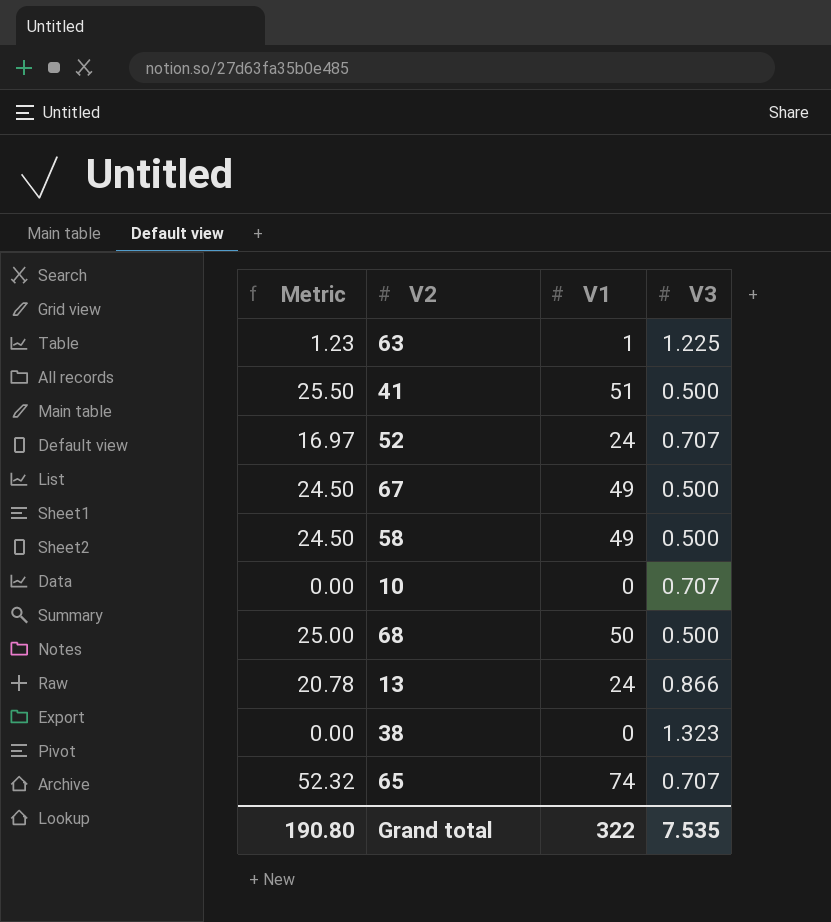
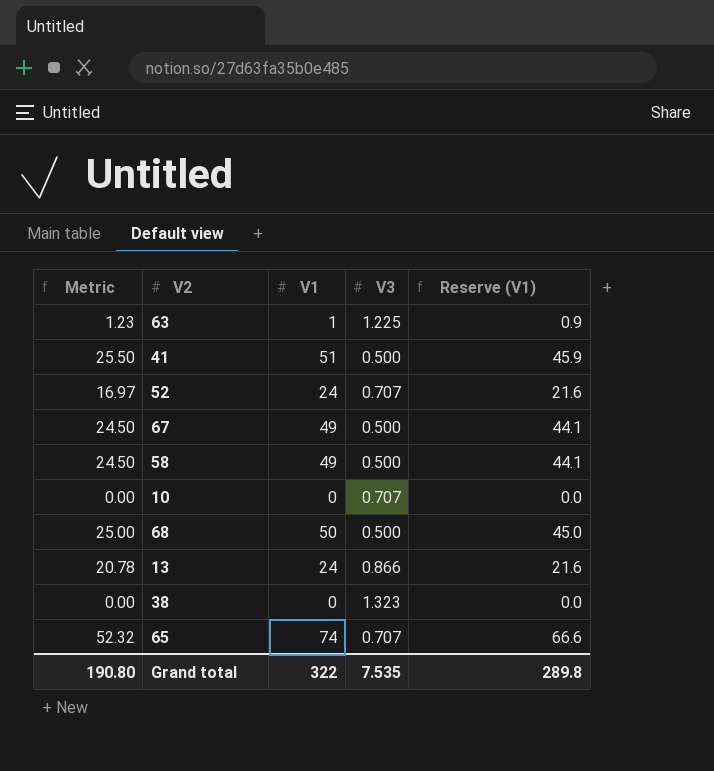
column Reserve (V1) | formula: none -> [V1] * 0.9

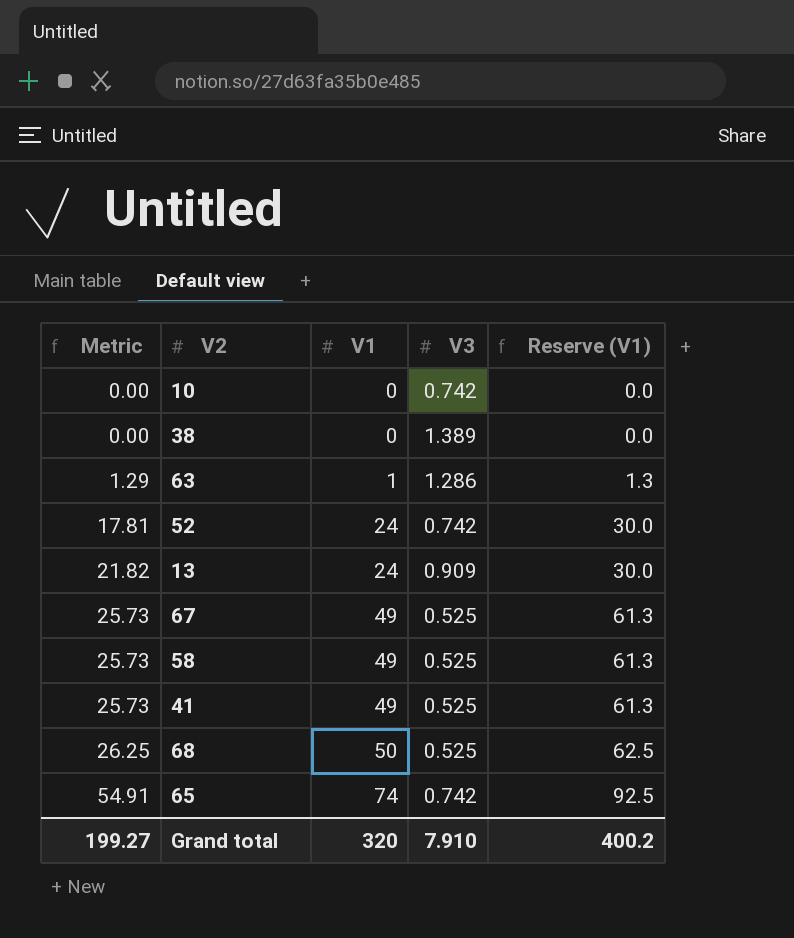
row order: none -> Metric ascending
column Reserve (V1) | formula: [V1] * 0.9 -> [V1] * 1.25
10 | V3: 0.707 -> 0.742
38 | V3: 1.323 -> 1.389
63 | Metric: 1.23 -> 1.29
63 | V3: 1.225 -> 1.286
52 | Metric: 16.97 -> 17.81
52 | V3: 0.707 -> 0.742
13 | Metric: 20.78 -> 21.82
13 | V3: 0.866 -> 0.909
67 | Metric: 24.50 -> 25.73
67 | V3: 0.500 -> 0.525
58 | Metric: 24.50 -> 25.73
58 | V3: 0.500 -> 0.525
41 | Metric: 25.50 -> 25.73
41 | V1: 51 -> 49
41 | V3: 0.500 -> 0.525
68 | Metric: 25.00 -> 26.25
68 | V3: 0.500 -> 0.525
65 | Metric: 52.32 -> 54.91
65 | V3: 0.707 -> 0.742
Grand total | Metric: 190.80 -> 199.27
Grand total | V1: 322 -> 320
Grand total | V3: 7.535 -> 7.910
Grand total | Reserve (V1): 289.8 -> 400.2

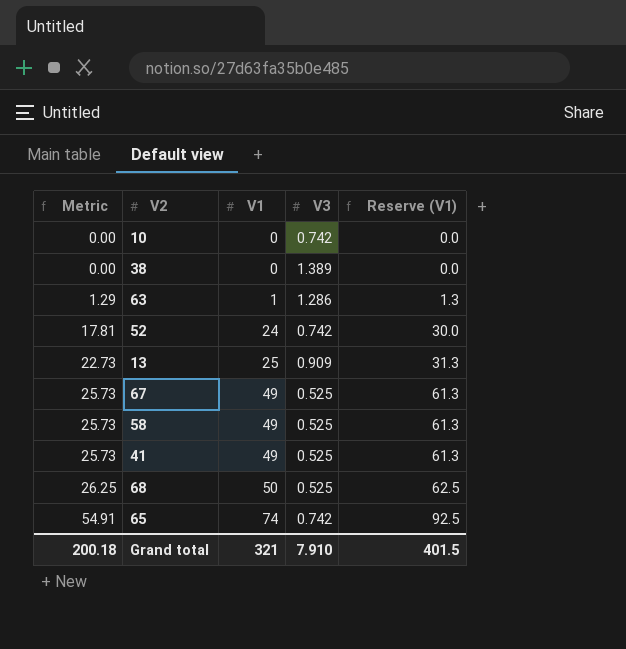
13 | Metric: 21.82 -> 22.73
13 | V1: 24 -> 25
13 | Reserve (V1): 30.0 -> 31.3
Grand total | Metric: 199.27 -> 200.18
Grand total | V1: 320 -> 321
Grand total | Reserve (V1): 400.2 -> 401.5

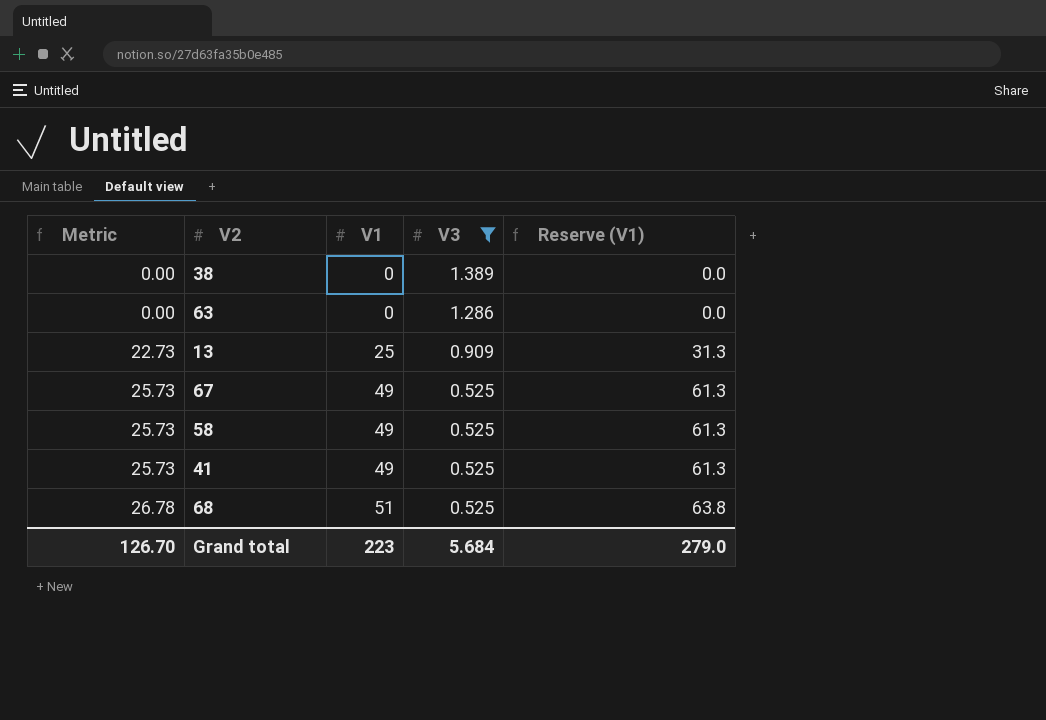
filter: none -> V3 != 0.742
63 | Metric: 1.29 -> 0.00
63 | V1: 1 -> 0
63 | Reserve (V1): 1.3 -> 0.0
68 | Metric: 26.25 -> 26.78
68 | V1: 50 -> 51
68 | Reserve (V1): 62.5 -> 63.8
Grand total | Metric: 200.18 -> 126.70
Grand total | V1: 321 -> 223
Grand total | V3: 7.910 -> 5.684
Grand total | Reserve (V1): 401.5 -> 279.0

